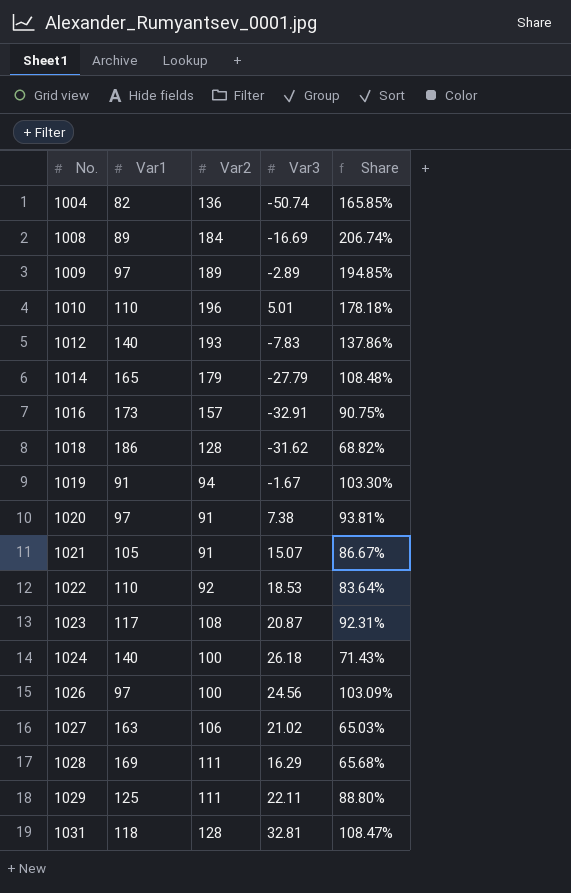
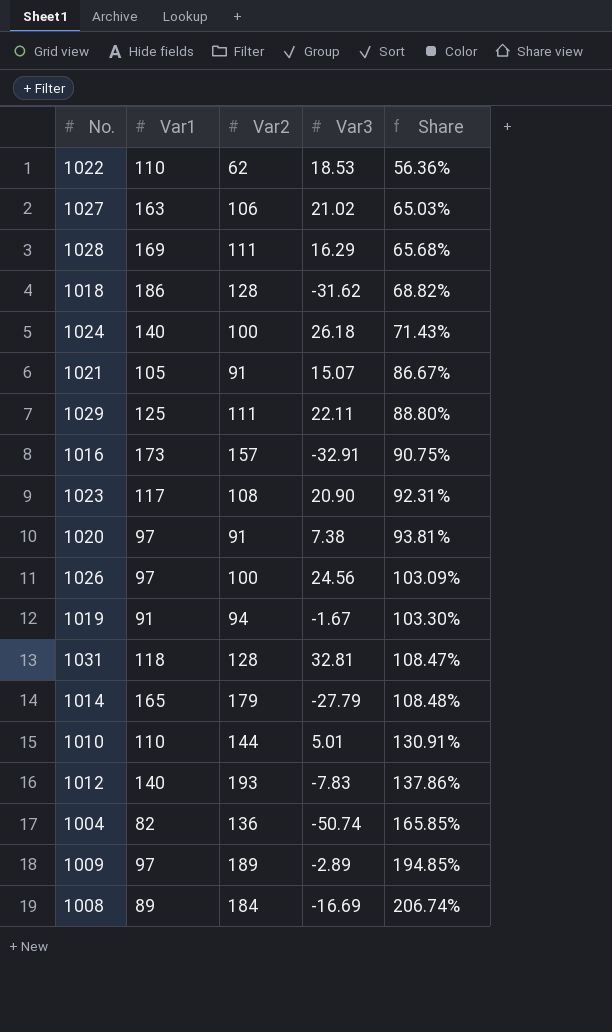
row order: No. ascending -> Share ascending
1022 | Var2: 92 -> 62
1022 | Share: 83.64% -> 56.36%
1023 | Var3: 20.87 -> 20.90
1010 | Var2: 196 -> 144
1010 | Share: 178.18% -> 130.91%

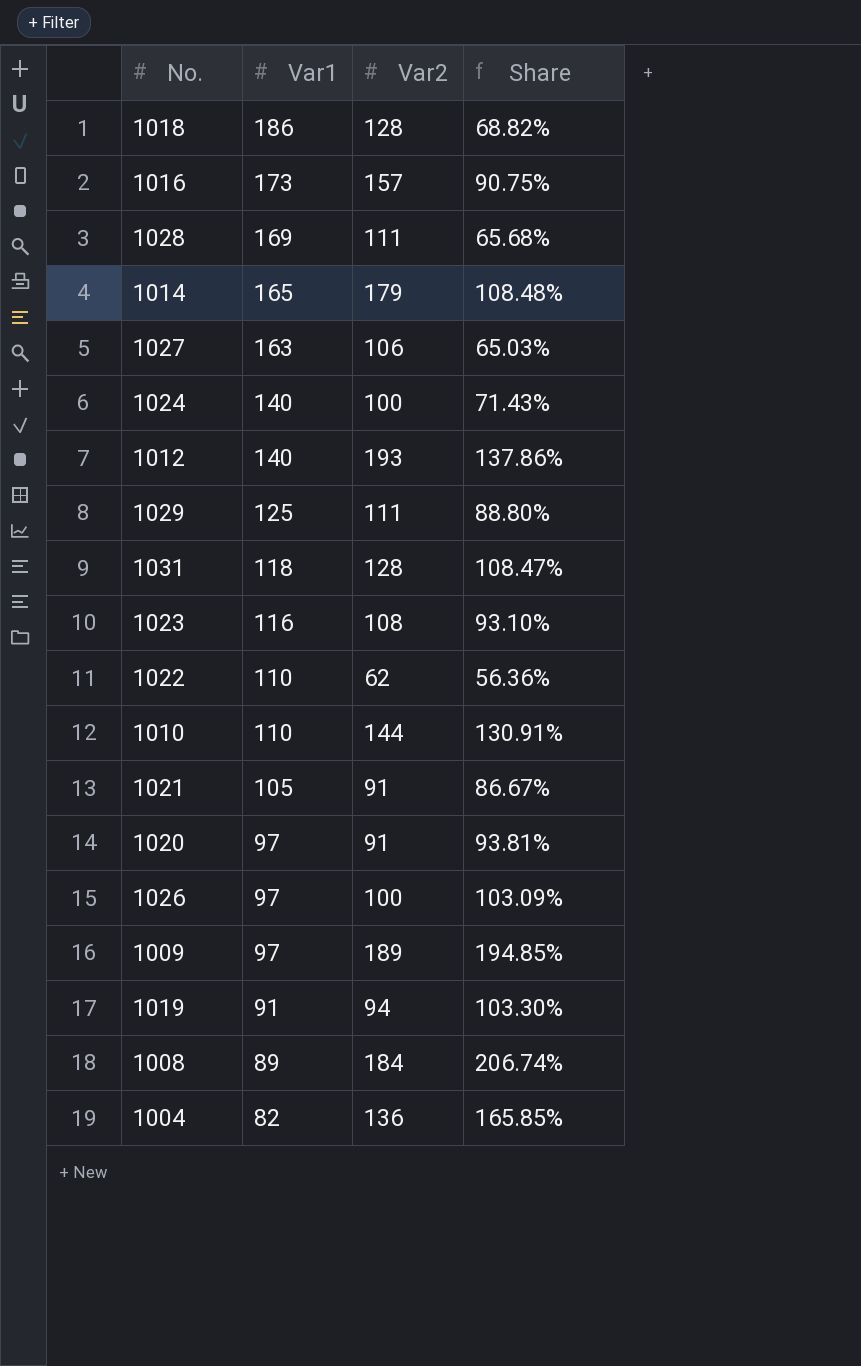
row order: Share ascending -> Var1 descending
column Var3 | position: 4 -> none
1023 | Var1: 117 -> 116
1023 | Share: 92.31% -> 93.10%

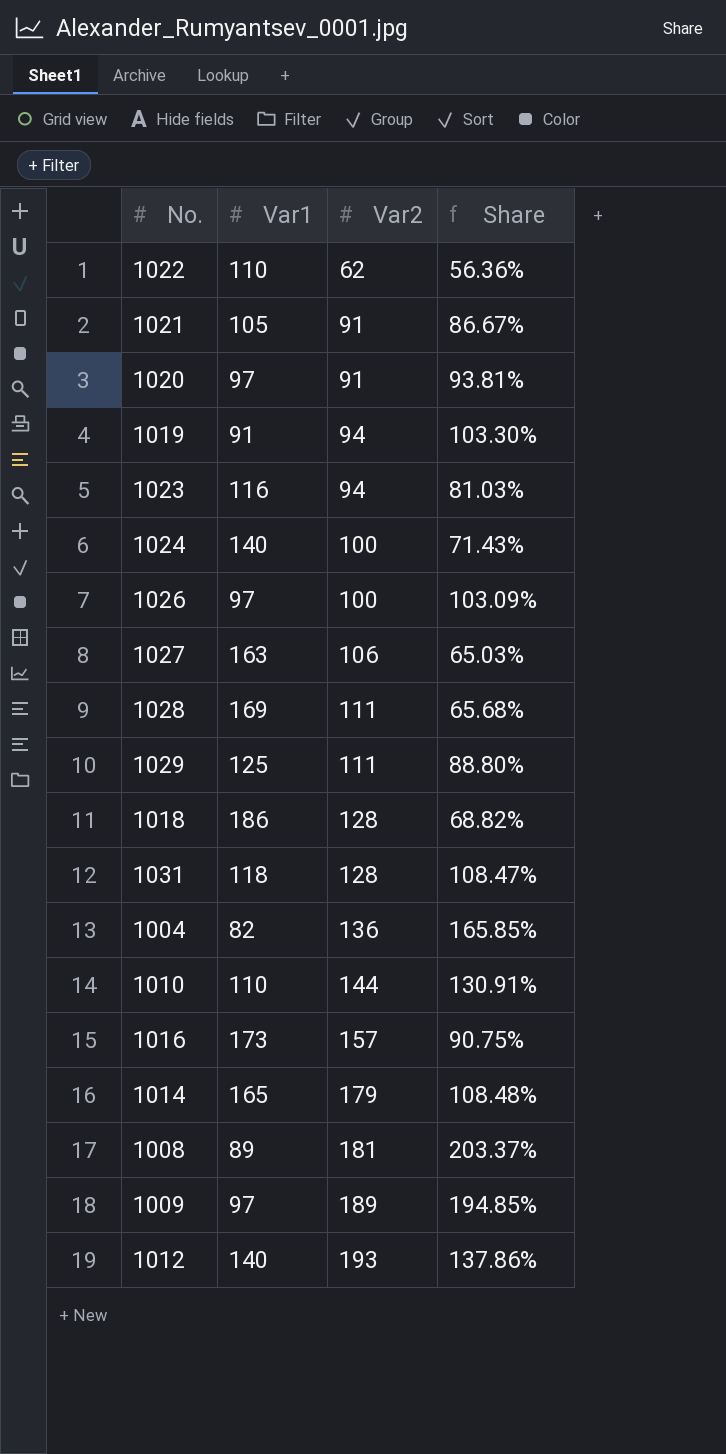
row order: Var1 descending -> Var2 ascending
1023 | Var2: 108 -> 94
1023 | Share: 93.10% -> 81.03%
1008 | Var2: 184 -> 181
1008 | Share: 206.74% -> 203.37%

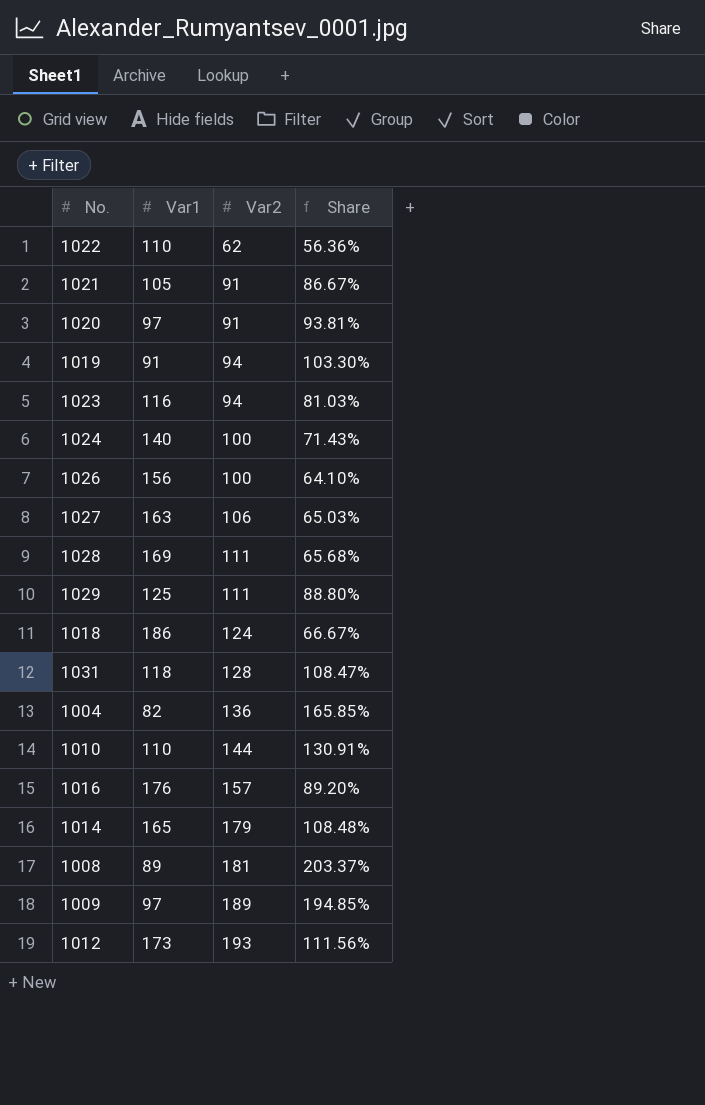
1026 | Var1: 97 -> 156
1026 | Share: 103.09% -> 64.10%
1018 | Var2: 128 -> 124
1018 | Share: 68.82% -> 66.67%
1016 | Var1: 173 -> 176
1016 | Share: 90.75% -> 89.20%
1012 | Var1: 140 -> 173
1012 | Share: 137.86% -> 111.56%

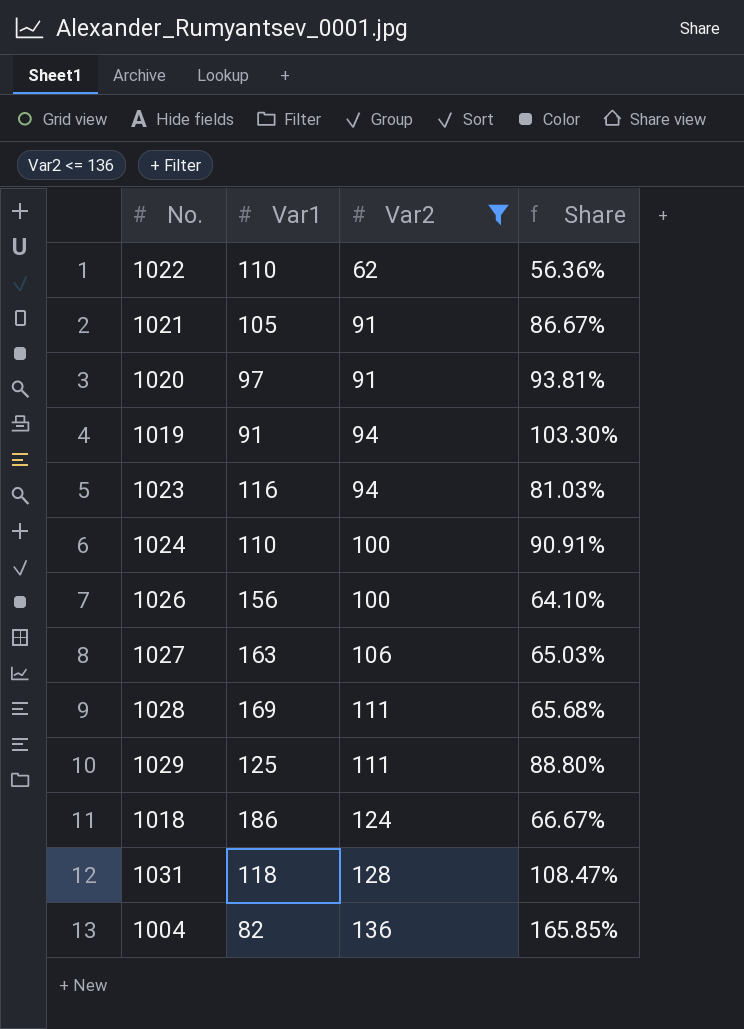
filter: none -> Var2 <= 136
1024 | Var1: 140 -> 110
1024 | Share: 71.43% -> 90.91%

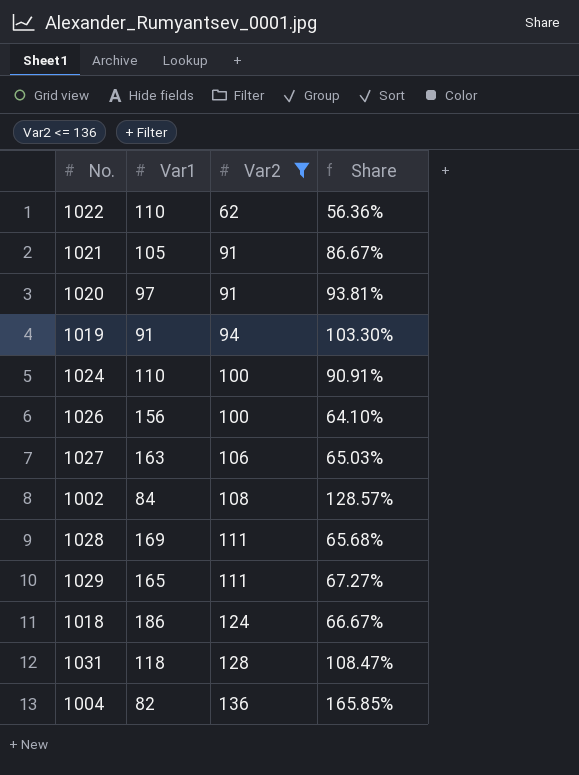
row 1023: 116 | 94 | 81.03% -> none
row 1002: none -> 84 | 108 | 128.57%
1029 | Var1: 125 -> 165
1029 | Share: 88.80% -> 67.27%

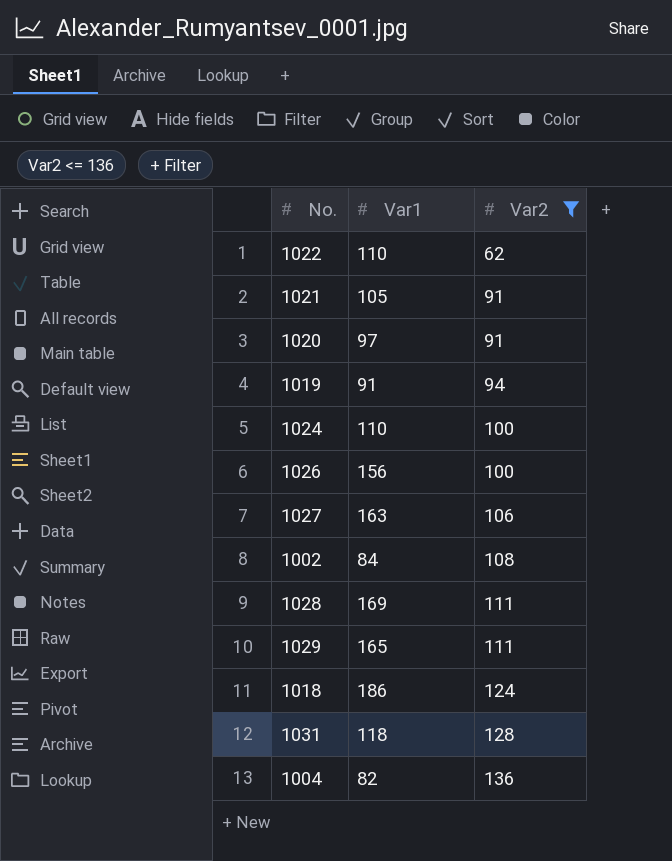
column Share | formula: [Var2] / [Var1] -> none

